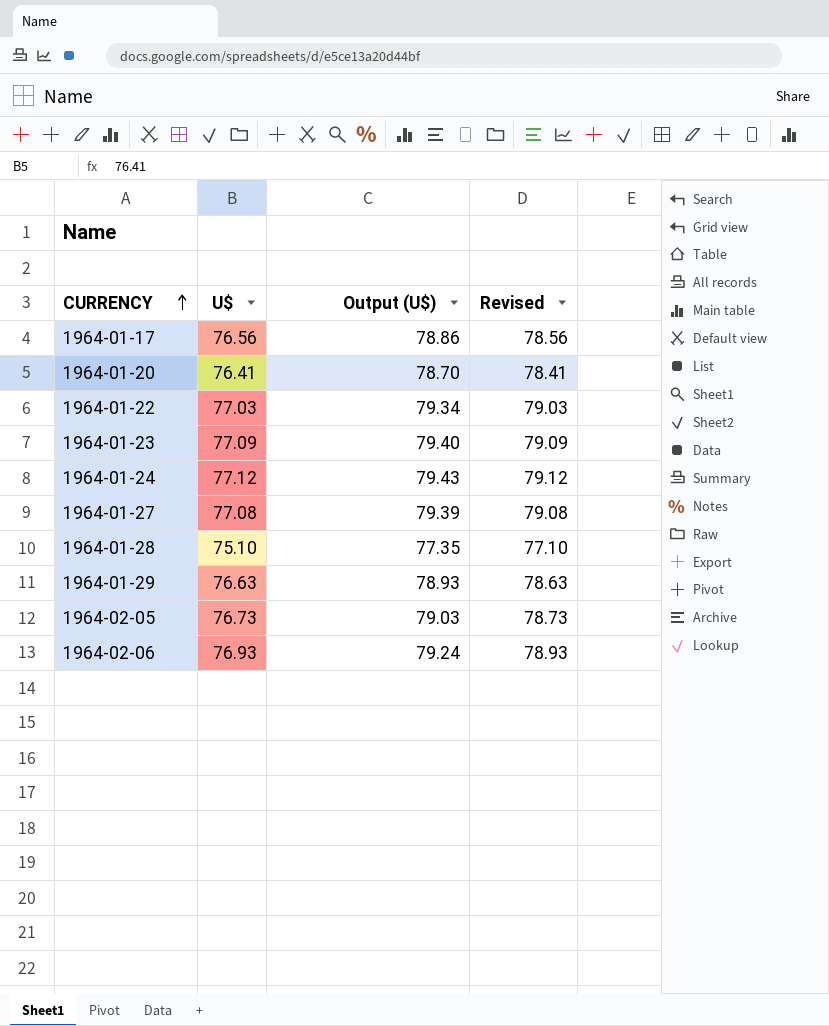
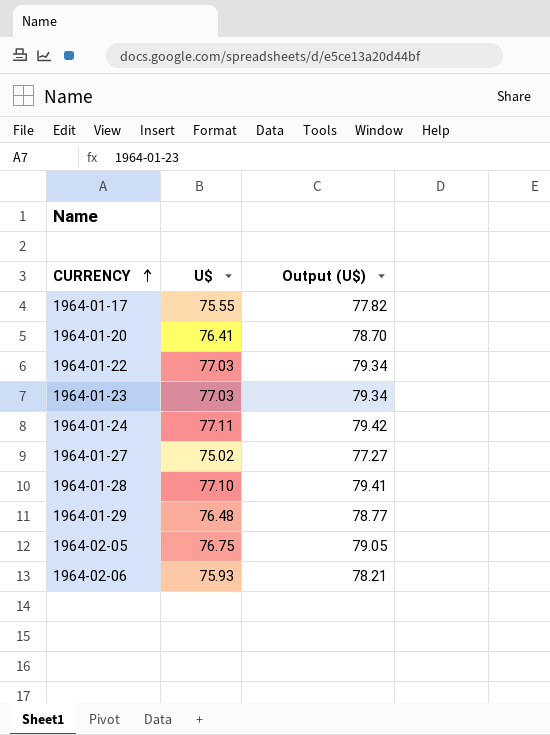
column Revised | formula: [U$] + 2 -> none
1964-01-17 | U$: 76.56 -> 75.55
1964-01-17 | Output (U$): 78.86 -> 77.82
1964-01-23 | U$: 77.09 -> 77.03
1964-01-23 | Output (U$): 79.40 -> 79.34
1964-01-24 | U$: 77.12 -> 77.11
1964-01-24 | Output (U$): 79.43 -> 79.42
1964-01-27 | U$: 77.08 -> 75.02
1964-01-27 | Output (U$): 79.39 -> 77.27
1964-01-28 | U$: 75.10 -> 77.10
1964-01-28 | Output (U$): 77.35 -> 79.41
1964-01-29 | U$: 76.63 -> 76.48
1964-01-29 | Output (U$): 78.93 -> 78.77
1964-02-05 | U$: 76.73 -> 76.75
1964-02-05 | Output (U$): 79.03 -> 79.05
1964-02-06 | U$: 76.93 -> 75.93
1964-02-06 | Output (U$): 79.24 -> 78.21

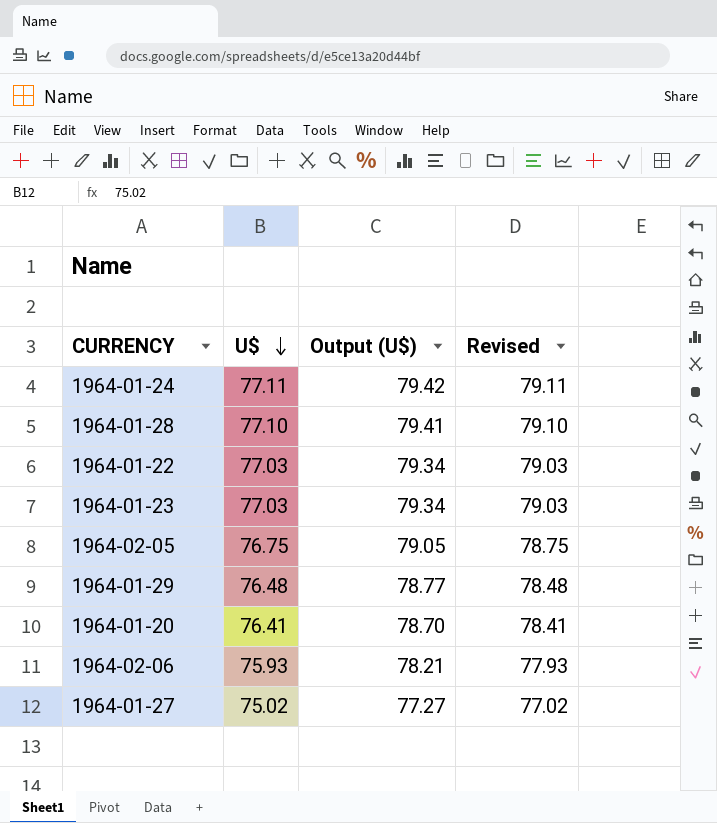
row order: CURRENCY ascending -> U$ descending
column Revised | formula: none -> [U$] + 2
row 1964-01-17: 75.55 | 77.82 -> none

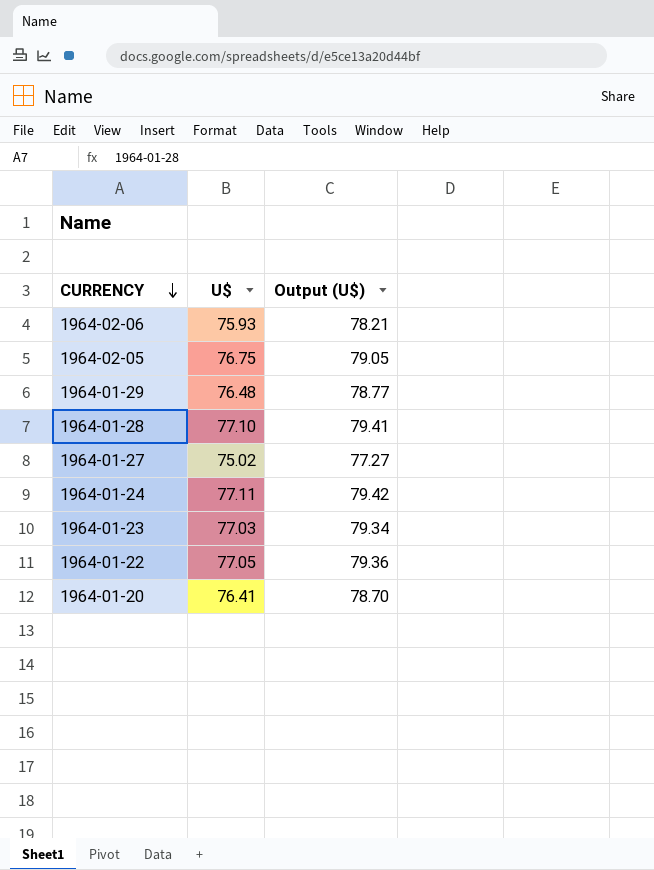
row order: U$ descending -> CURRENCY descending
column Revised | formula: [U$] + 2 -> none
1964-01-22 | U$: 77.03 -> 77.05
1964-01-22 | Output (U$): 79.34 -> 79.36

